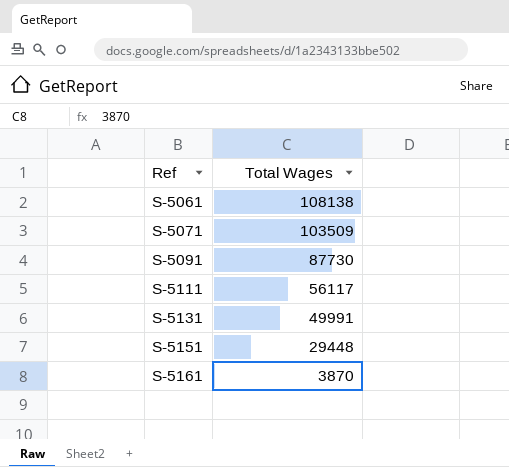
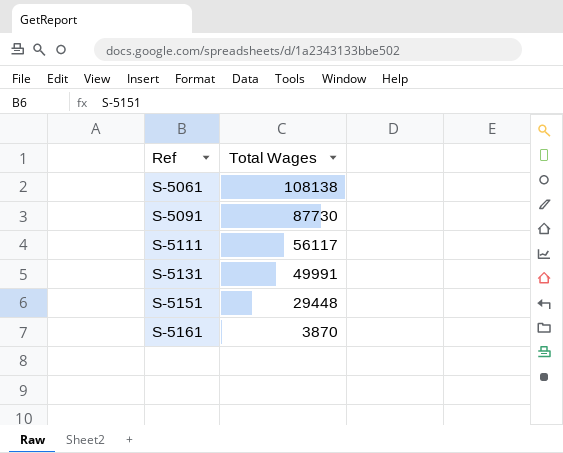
row S-5071: 103509 -> none

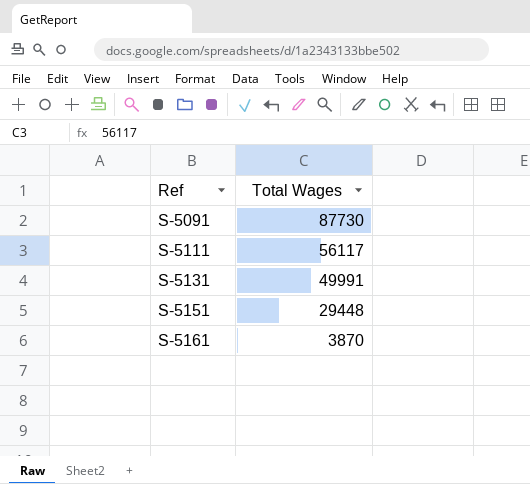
row S-5061: 108138 -> none

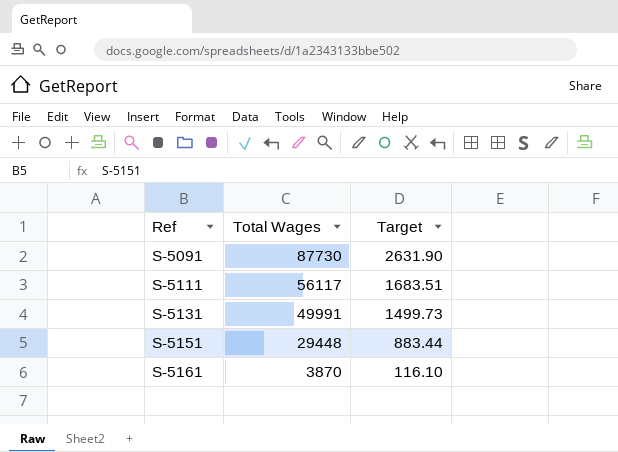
column Target | formula: none -> [Total Wages] * 0.03

